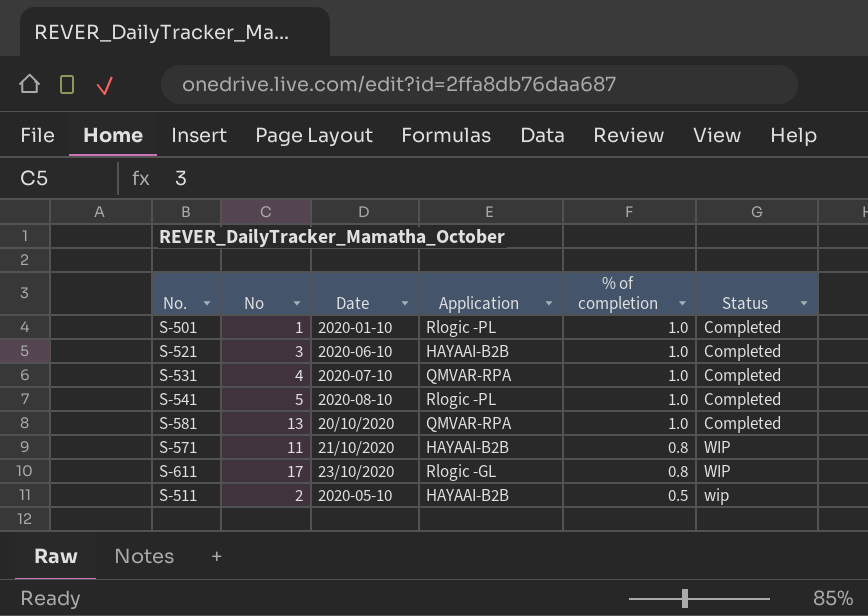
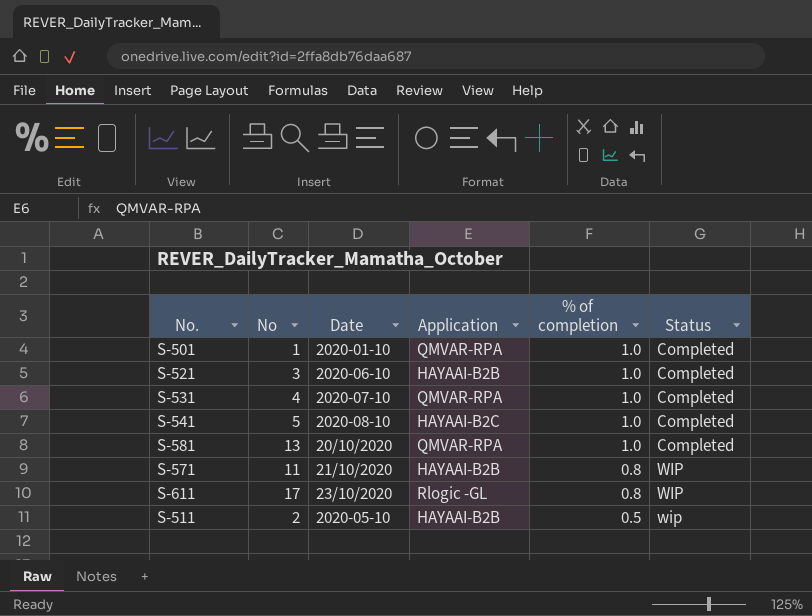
S-501 | Application: Rlogic -PL -> QMVAR-RPA
S-541 | Application: Rlogic -PL -> HAYAAI-B2C

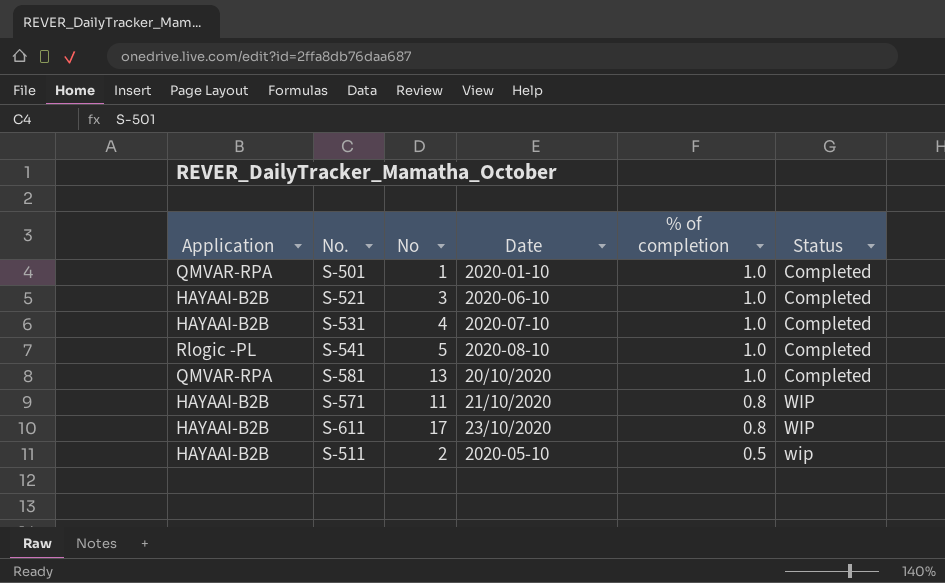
column Application | position: 4 -> 1
S-531 | Application: QMVAR-RPA -> HAYAAI-B2B
S-541 | Application: HAYAAI-B2C -> Rlogic -PL
S-611 | Application: Rlogic -GL -> HAYAAI-B2B

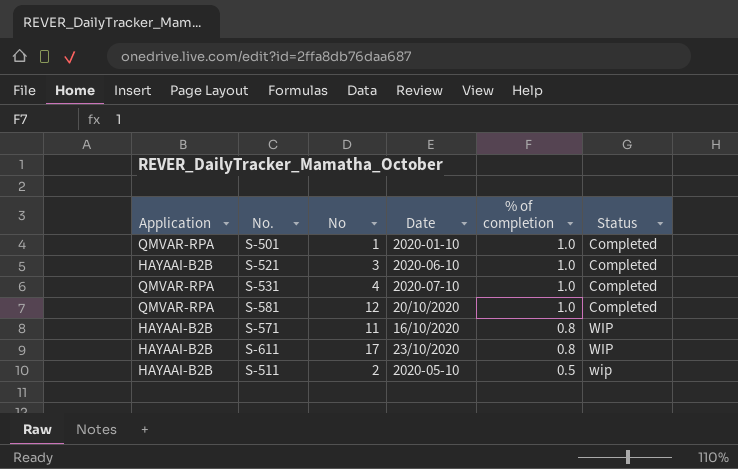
row S-541: Rlogic -PL | 5 | 2020-08-10 | 1.0 | Completed -> none
S-531 | Application: HAYAAI-B2B -> QMVAR-RPA
S-581 | No: 13 -> 12
S-571 | Date: 21/10/2020 -> 16/10/2020

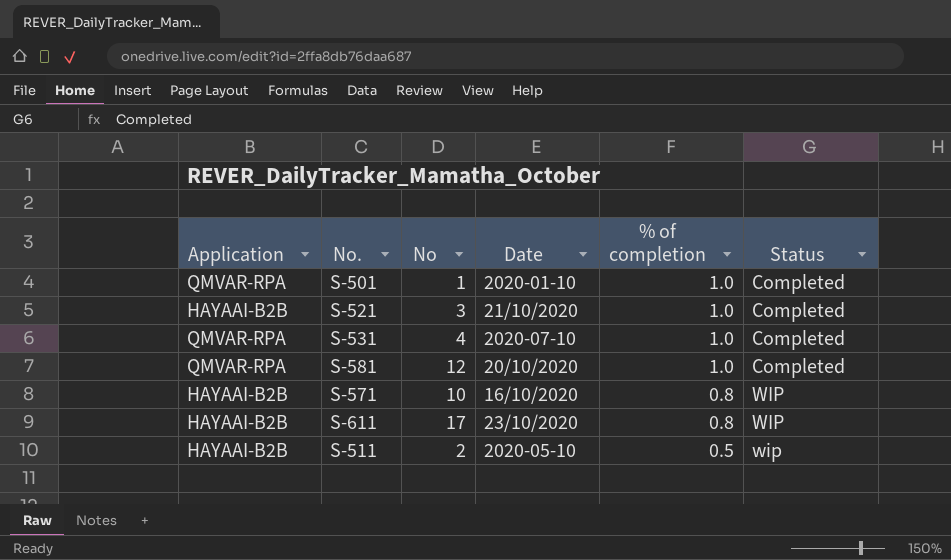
S-521 | Date: 2020-06-10 -> 21/10/2020
S-571 | No: 11 -> 10

